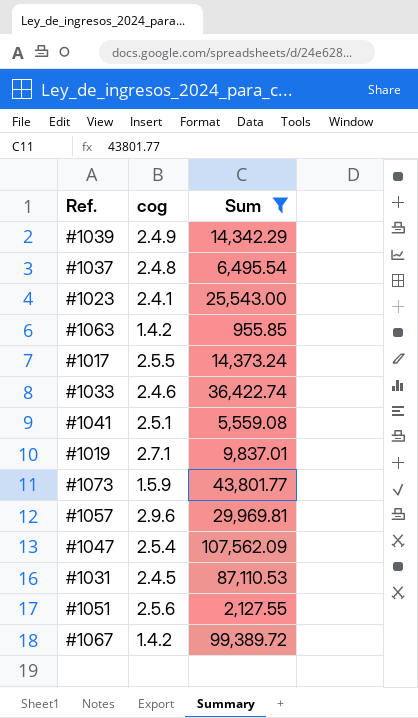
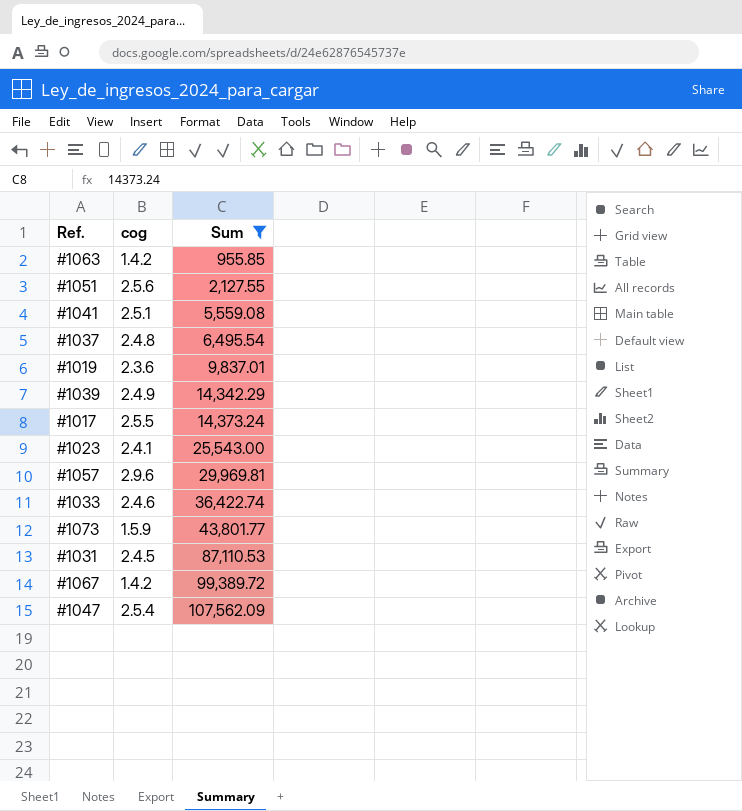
row order: none -> Sum ascending
#1019 | cog: 2.7.1 -> 2.3.6

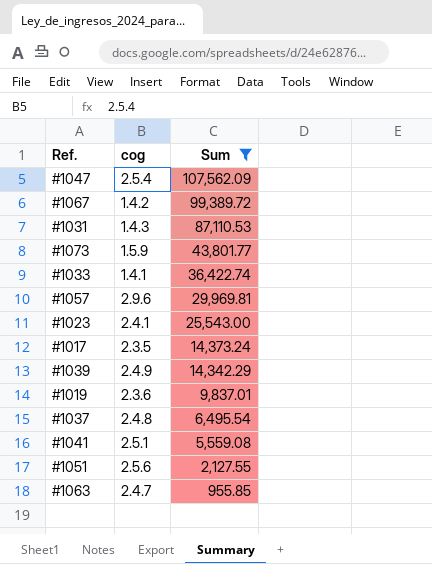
row order: Sum ascending -> Sum descending
#1031 | cog: 2.4.5 -> 1.4.3
#1033 | cog: 2.4.6 -> 1.4.1
#1017 | cog: 2.5.5 -> 2.3.5
#1063 | cog: 1.4.2 -> 2.4.7

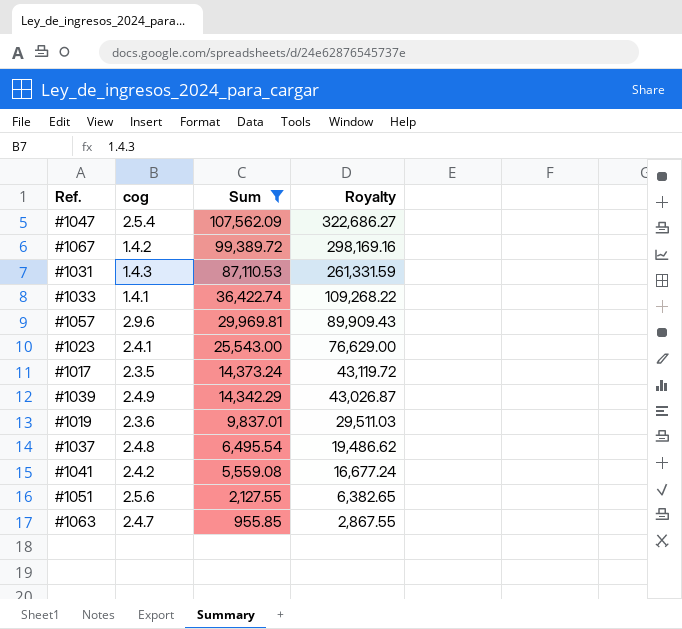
column Royalty | formula: none -> [Sum] * 3
row #1073: 1.5.9 | 43,801.77 -> none
#1041 | cog: 2.5.1 -> 2.4.2

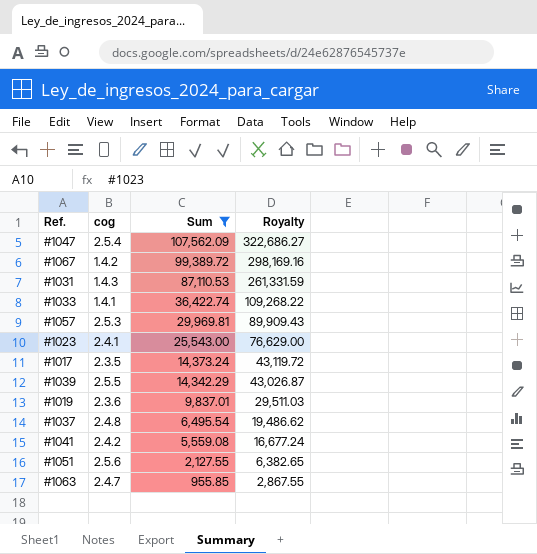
#1057 | cog: 2.9.6 -> 2.5.3
#1039 | cog: 2.4.9 -> 2.5.5

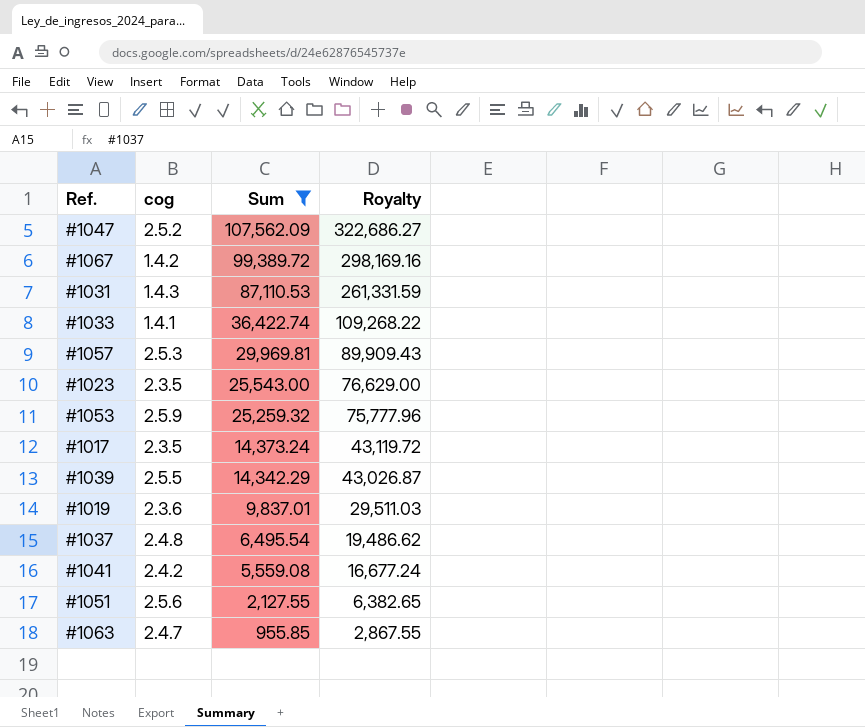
#1047 | cog: 2.5.4 -> 2.5.2
#1023 | cog: 2.4.1 -> 2.3.5
row #1053: none -> 2.5.9 | 25,259.32 | 75,777.96

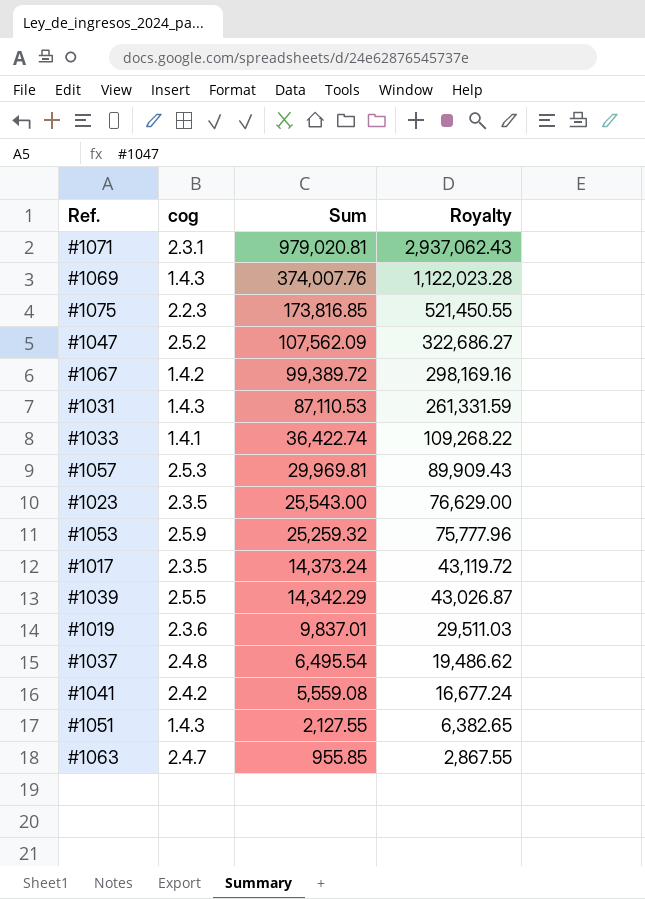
filter: Sum <= 107,562.09 -> none
#1051 | cog: 2.5.6 -> 1.4.3

